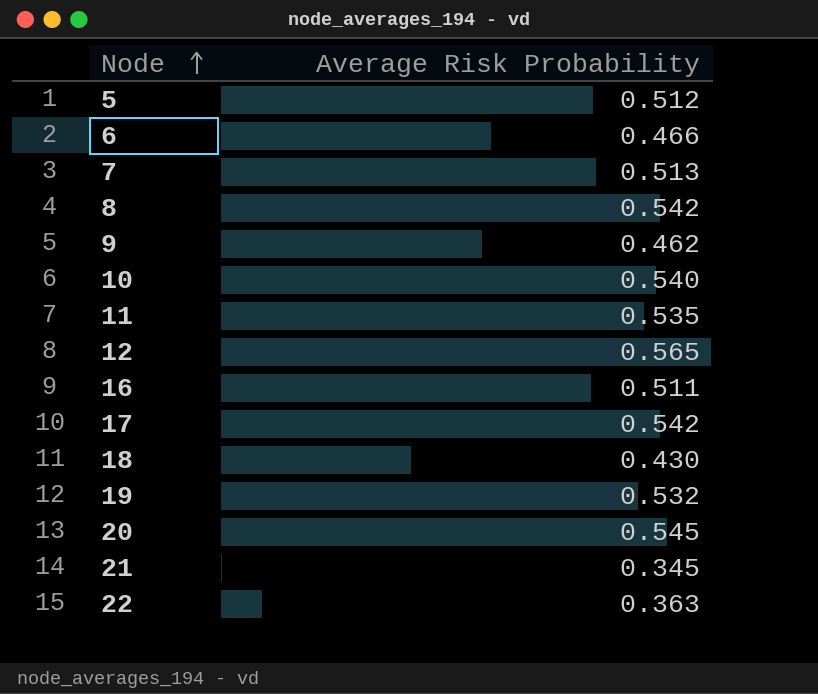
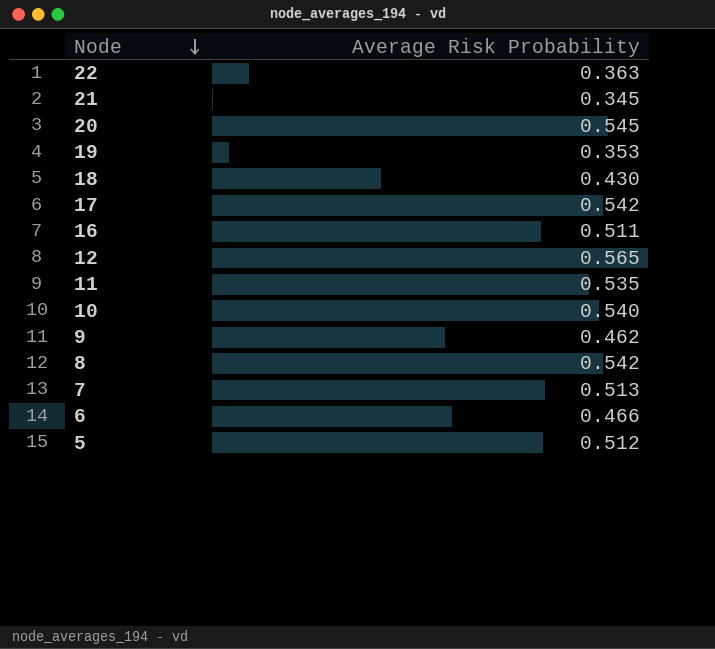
row order: Node ascending -> Node descending
19 | Average Risk Probability: 0.532 -> 0.353

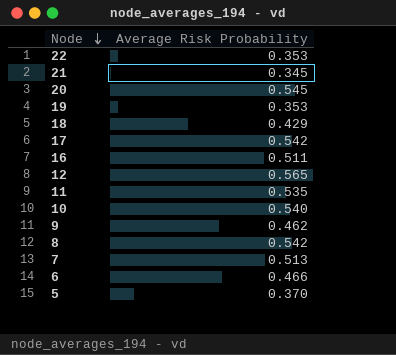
22 | Average Risk Probability: 0.363 -> 0.353
18 | Average Risk Probability: 0.430 -> 0.429
5 | Average Risk Probability: 0.512 -> 0.370

